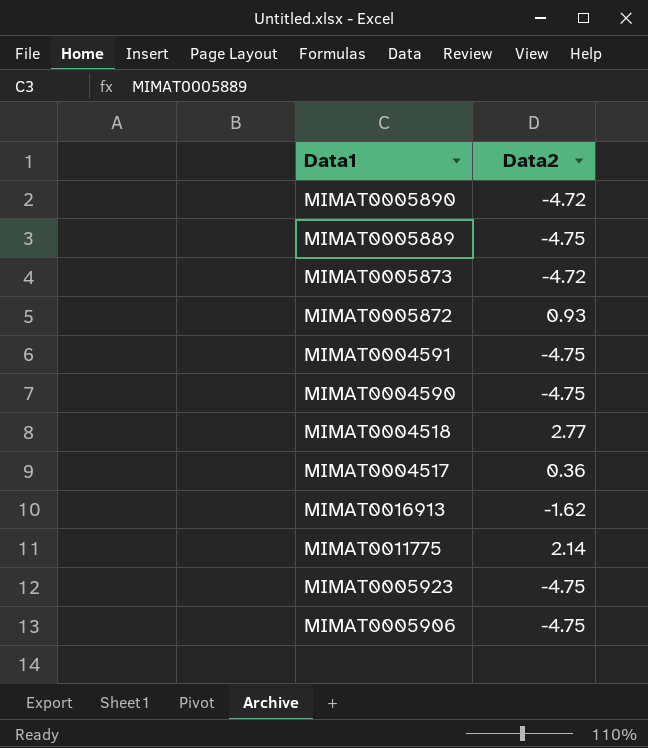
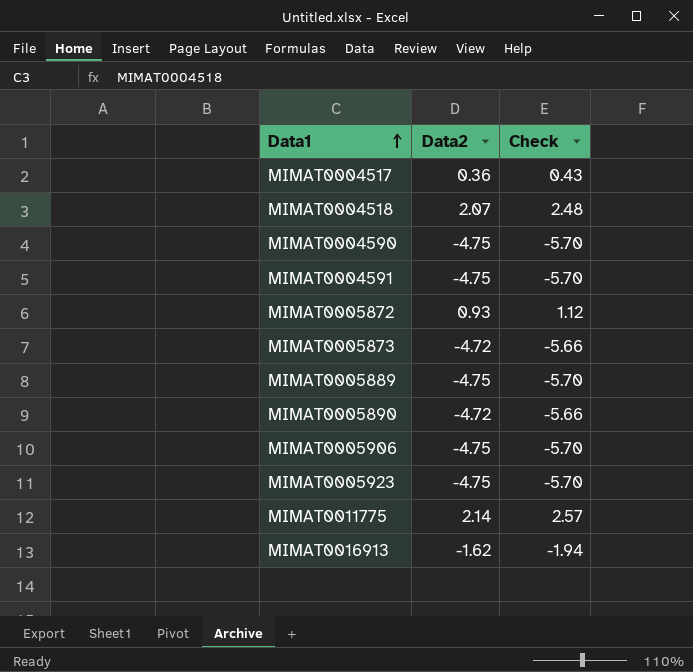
row order: none -> Data1 ascending
column Check | formula: none -> [Data2] * 1.2
MIMAT0004518 | Data2: 2.77 -> 2.07

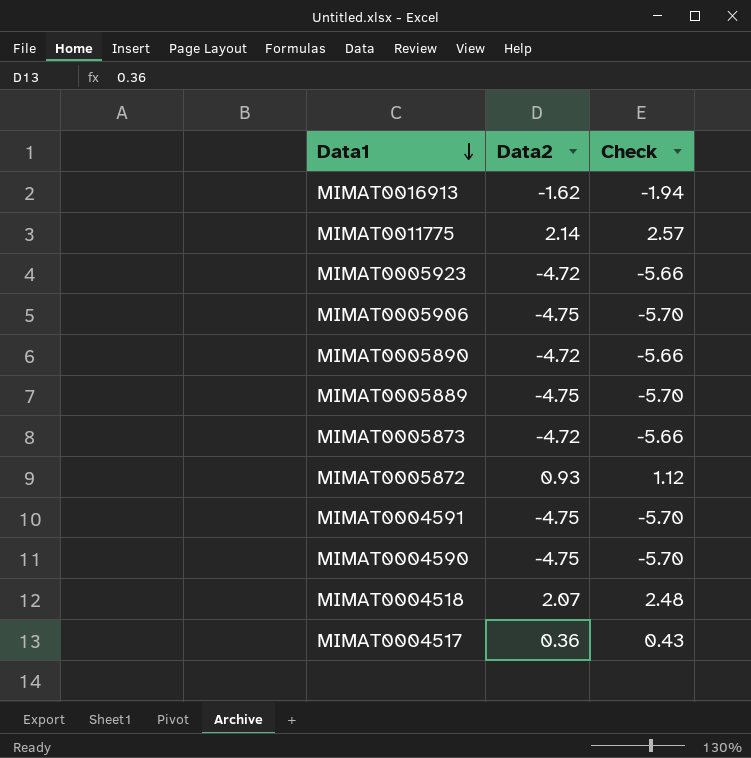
row order: Data1 ascending -> Data1 descending
MIMAT0005923 | Data2: -4.75 -> -4.72
MIMAT0005923 | Check: -5.70 -> -5.66

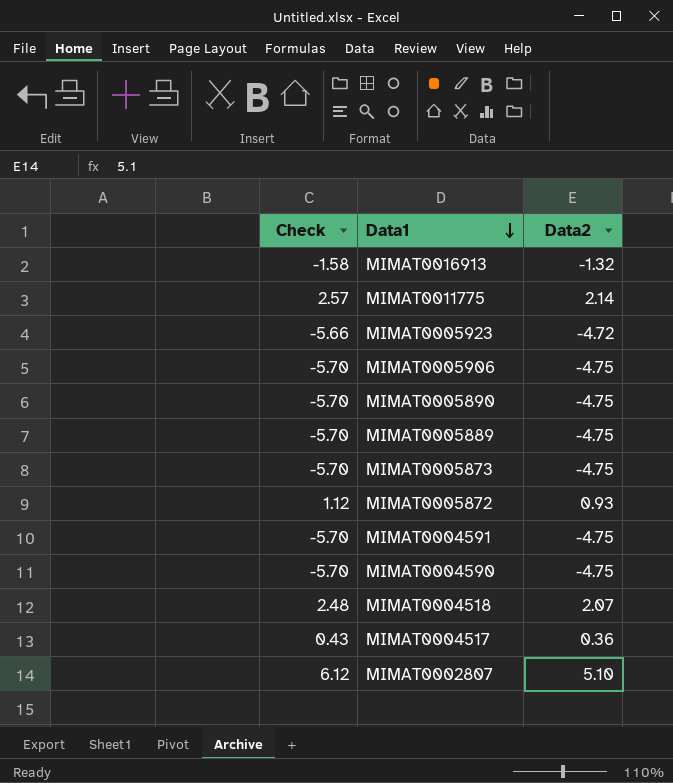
column Check | position: 3 -> 1
MIMAT0016913 | Check: -1.94 -> -1.58
MIMAT0016913 | Data2: -1.62 -> -1.32
MIMAT0005890 | Check: -5.66 -> -5.70
MIMAT0005890 | Data2: -4.72 -> -4.75
MIMAT0005873 | Check: -5.66 -> -5.70
MIMAT0005873 | Data2: -4.72 -> -4.75
row MIMAT0002807: none -> 6.12 | 5.10

